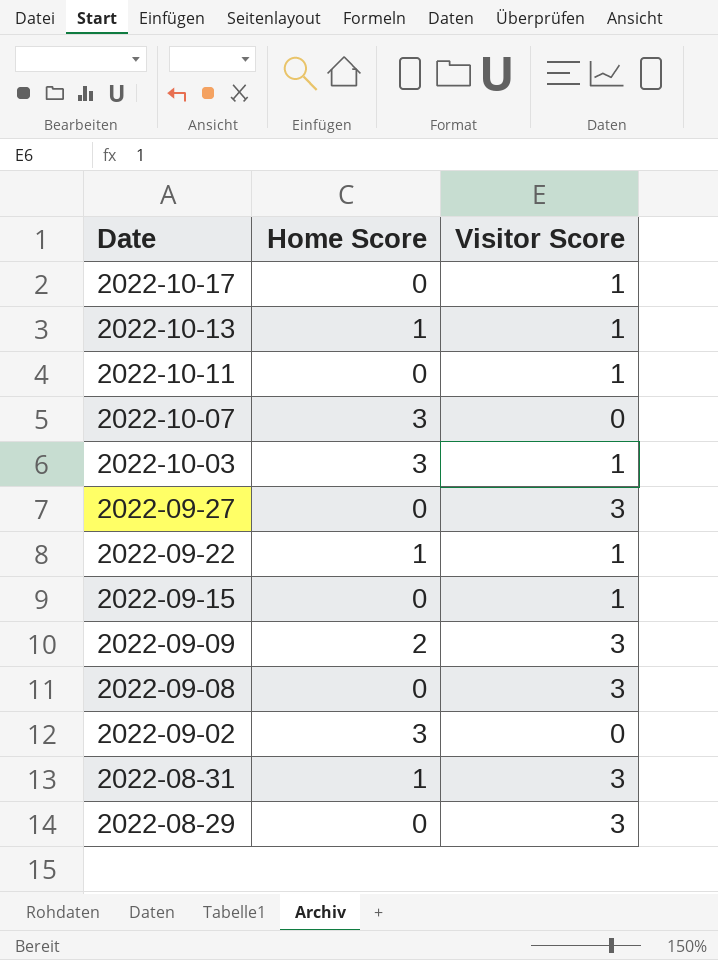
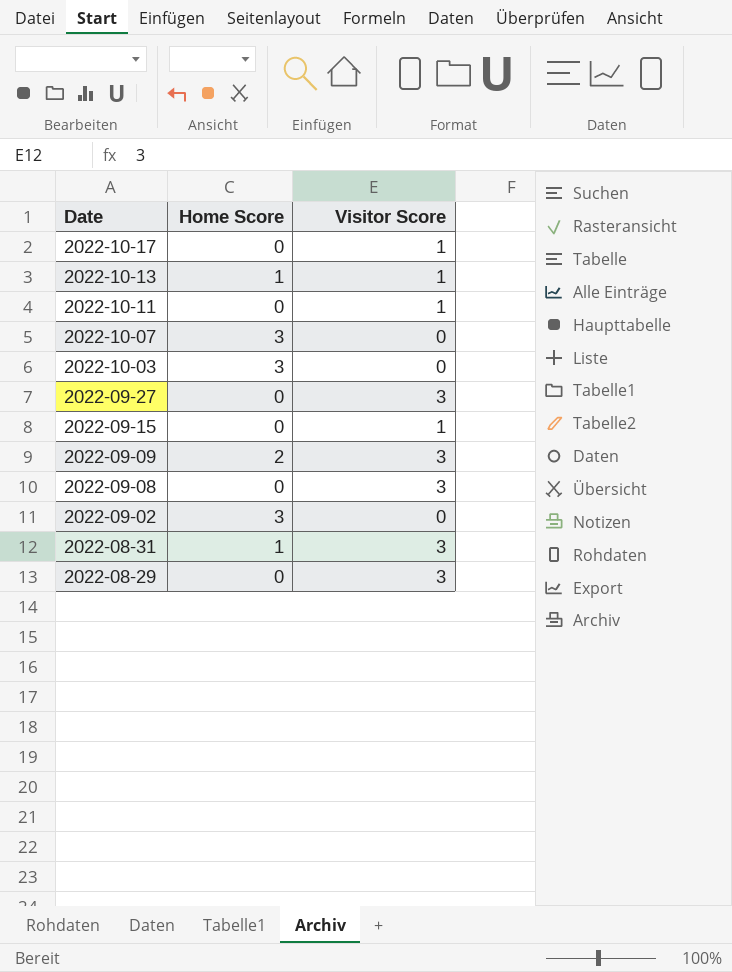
row 2022-09-22: 1 | 1 -> none
2022-10-03 | Visitor Score: 1 -> 0

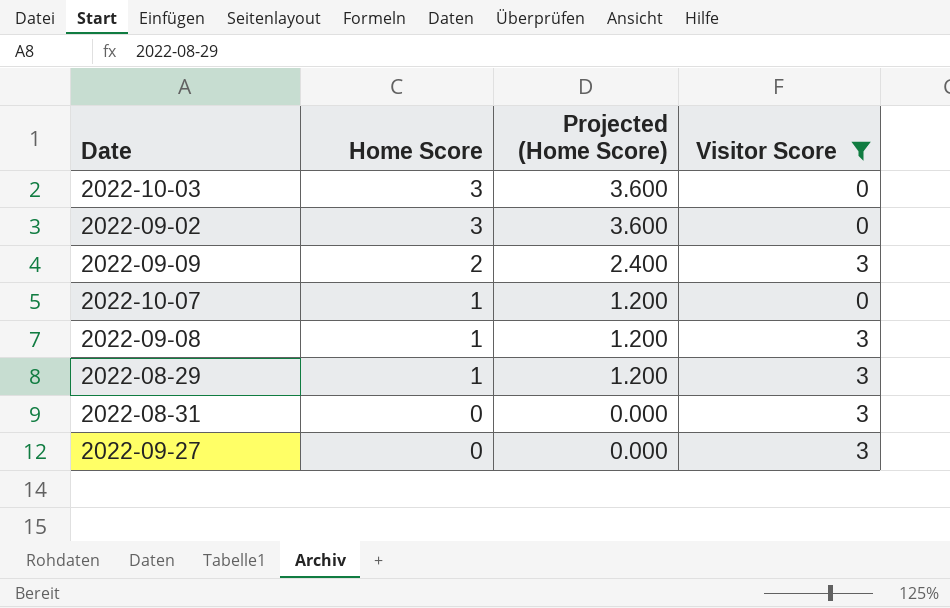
filter: none -> Visitor Score != 1
row order: Date descending -> Home Score descending
column Projected (Home Score) | formula: none -> [Home Score] * 1.2
2022-10-07 | Home Score: 3 -> 1
2022-09-08 | Home Score: 0 -> 1
2022-08-29 | Home Score: 0 -> 1
2022-08-31 | Home Score: 1 -> 0

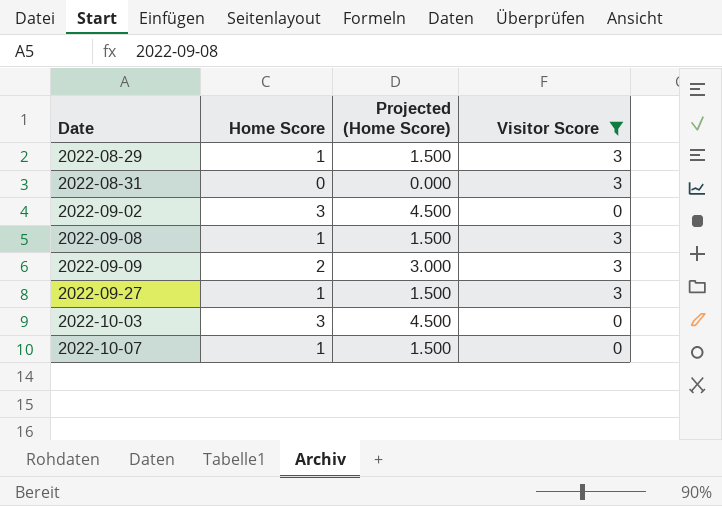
row order: Home Score descending -> Date ascending
column Projected (Home Score) | formula: [Home Score] * 1.2 -> [Home Score] * 1.5
2022-09-27 | Home Score: 0 -> 1

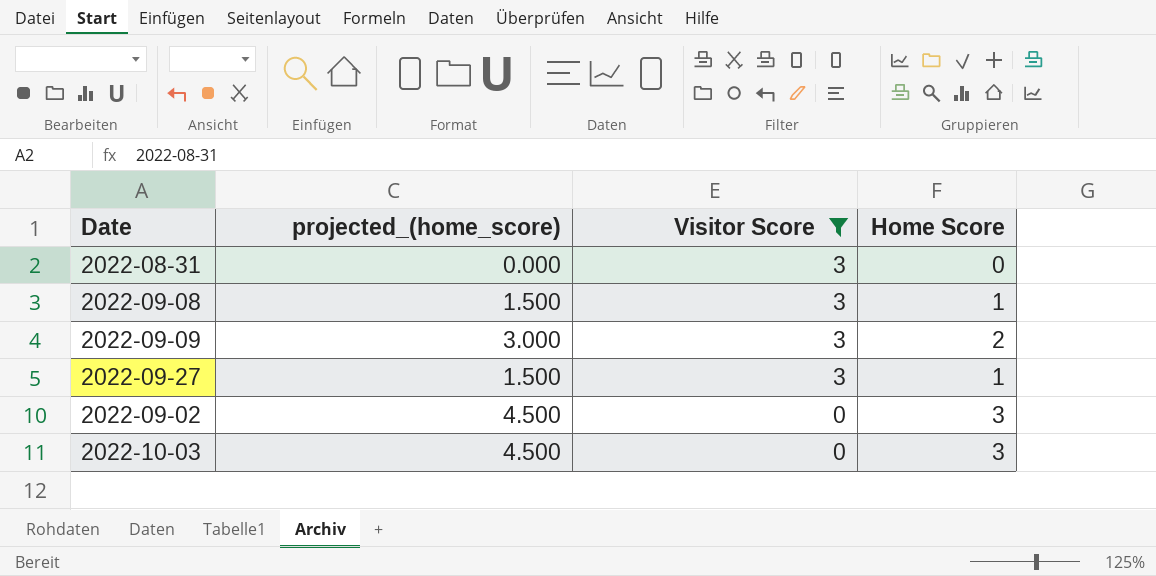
row order: Date ascending -> Visitor Score descending
column name: Projected (Home Score) -> projected_(home_score)
column Home Score | position: 2 -> 4
row 2022-08-29: 1 | 1.500 | 3 -> none
row 2022-10-07: 1 | 1.500 | 0 -> none

